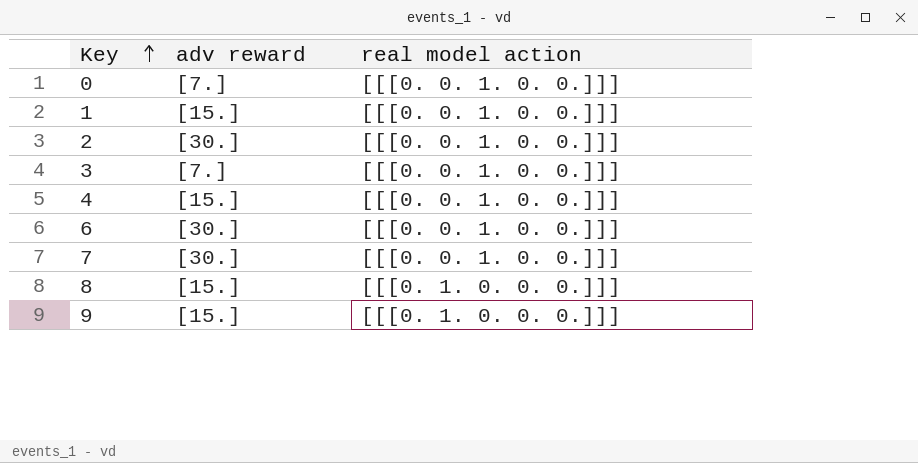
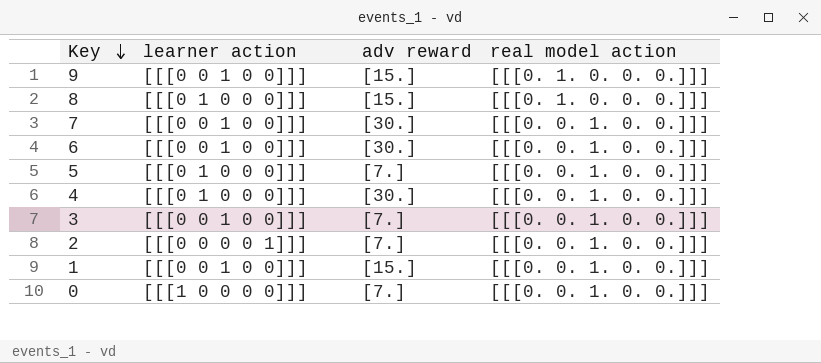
row order: Key ascending -> Key descending
column learner action | position: none -> 2
row 5: none -> [[[0 1 0 0 0]]] | [7.] | [[[0. 0. 1. 0. 0.]]]
4 | adv reward: [15.] -> [30.]
2 | adv reward: [30.] -> [7.]

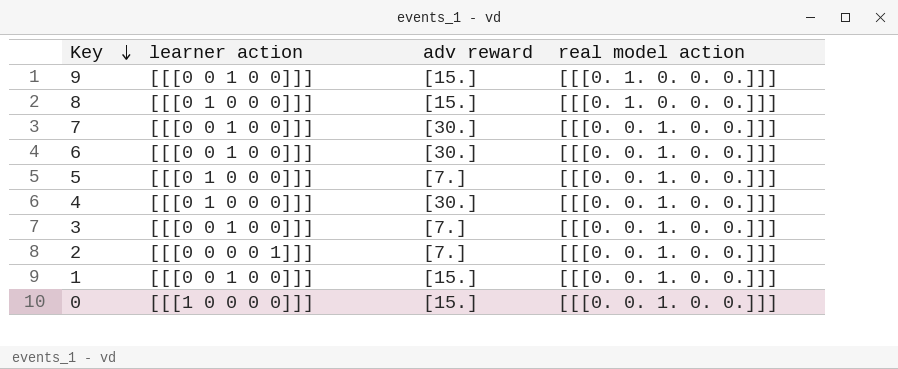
0 | adv reward: [7.] -> [15.]

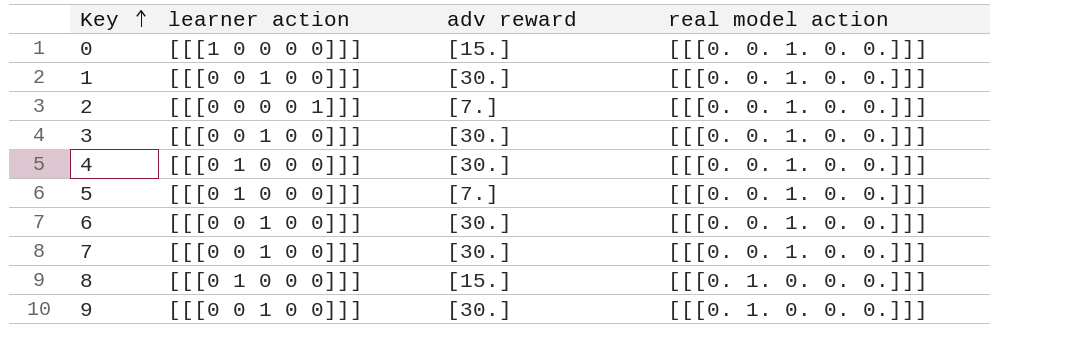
row order: Key descending -> Key ascending
1 | adv reward: [15.] -> [30.]
3 | adv reward: [7.] -> [30.]
9 | adv reward: [15.] -> [30.]

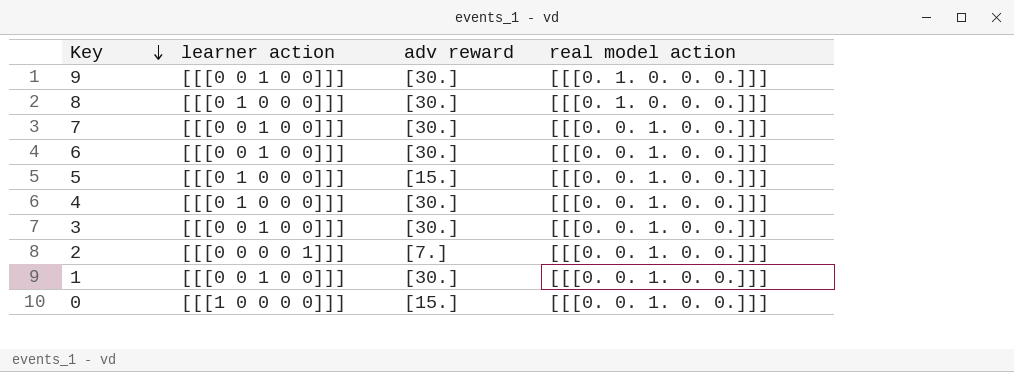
row order: Key ascending -> Key descending
8 | adv reward: [15.] -> [30.]
5 | adv reward: [7.] -> [15.]

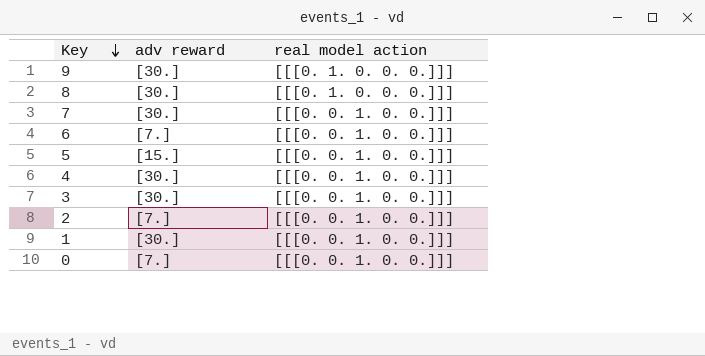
column learner action | position: 2 -> none
6 | adv reward: [30.] -> [7.]
0 | adv reward: [15.] -> [7.]

